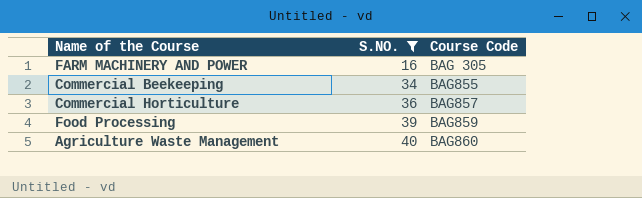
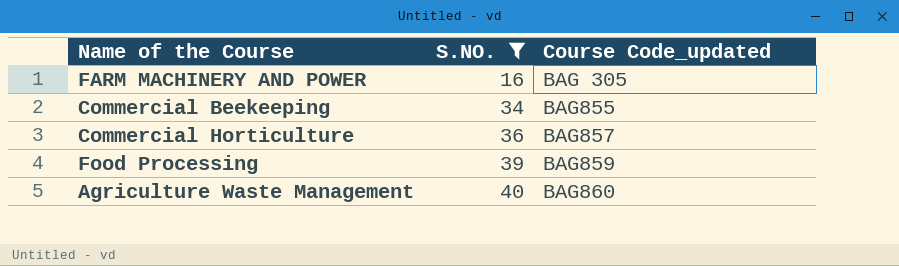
column name: Course Code -> Course Code_updated

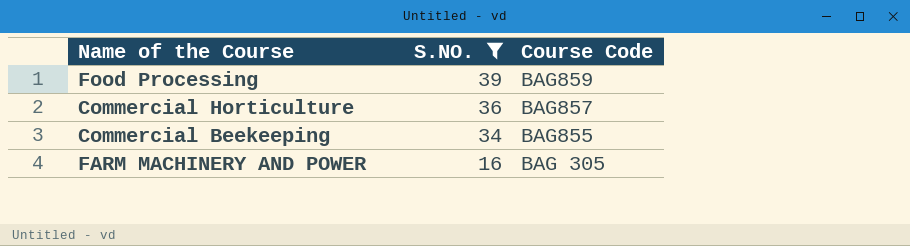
row order: S.NO. ascending -> S.NO. descending
column name: Course Code_updated -> Course Code
row Agriculture Waste Management: 40 | BAG860 -> none

